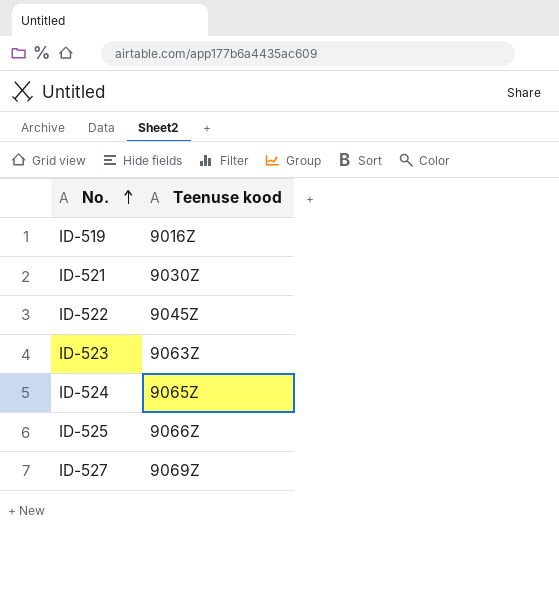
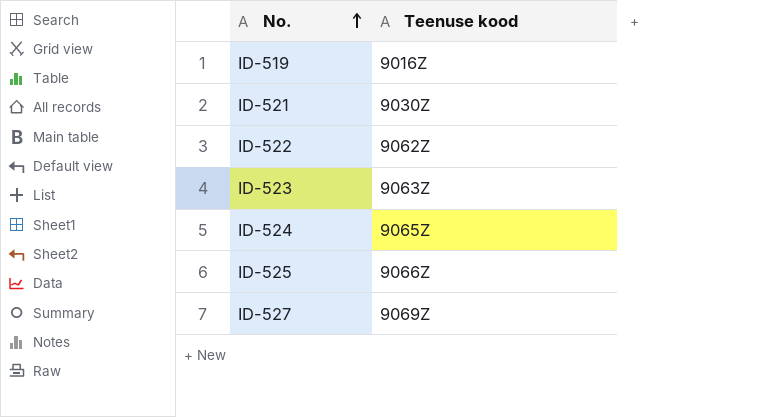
ID-522 | Teenuse kood: 9045Z -> 9062Z

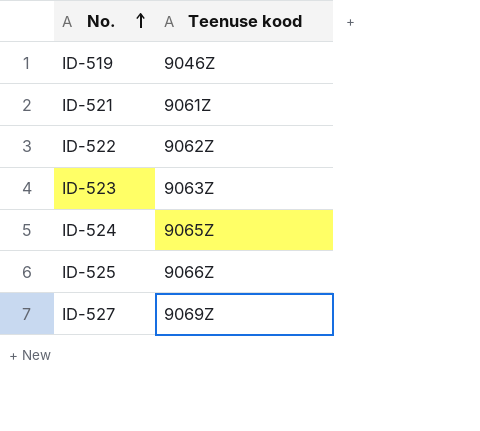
ID-519 | Teenuse kood: 9016Z -> 9046Z
ID-521 | Teenuse kood: 9030Z -> 9061Z

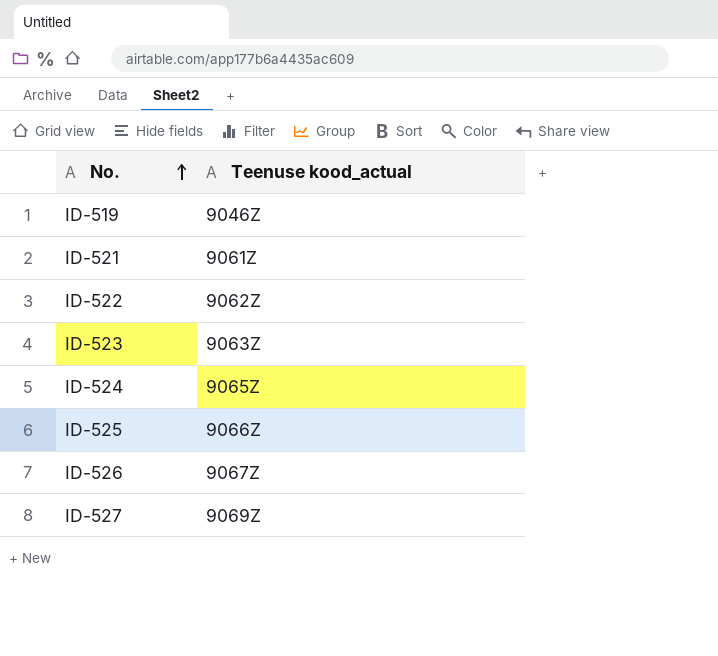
column name: Teenuse kood -> Teenuse kood_actual
row ID-526: none -> 9067Z

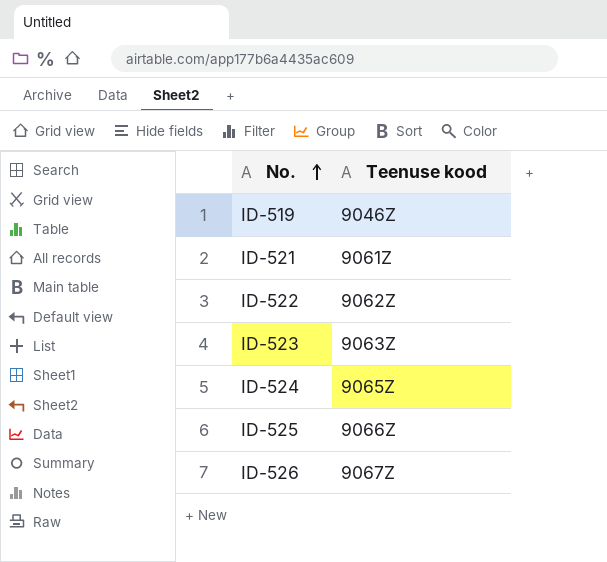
column name: Teenuse kood_actual -> Teenuse kood
row ID-527: 9069Z -> none

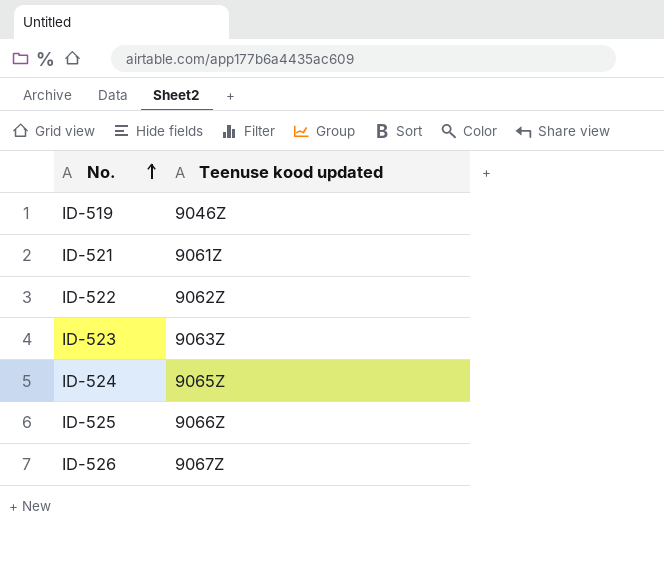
column name: Teenuse kood -> Teenuse kood updated

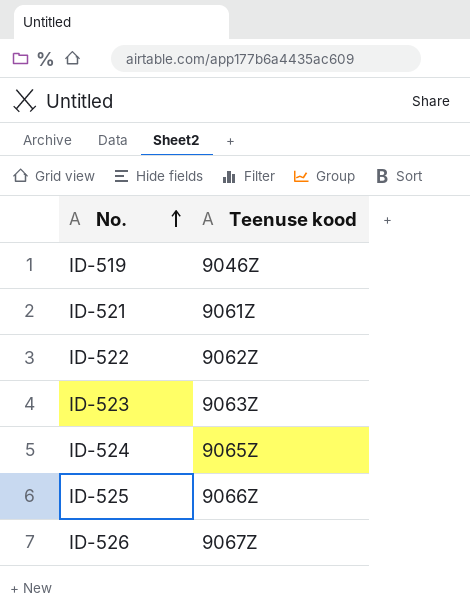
column name: Teenuse kood updated -> Teenuse kood

